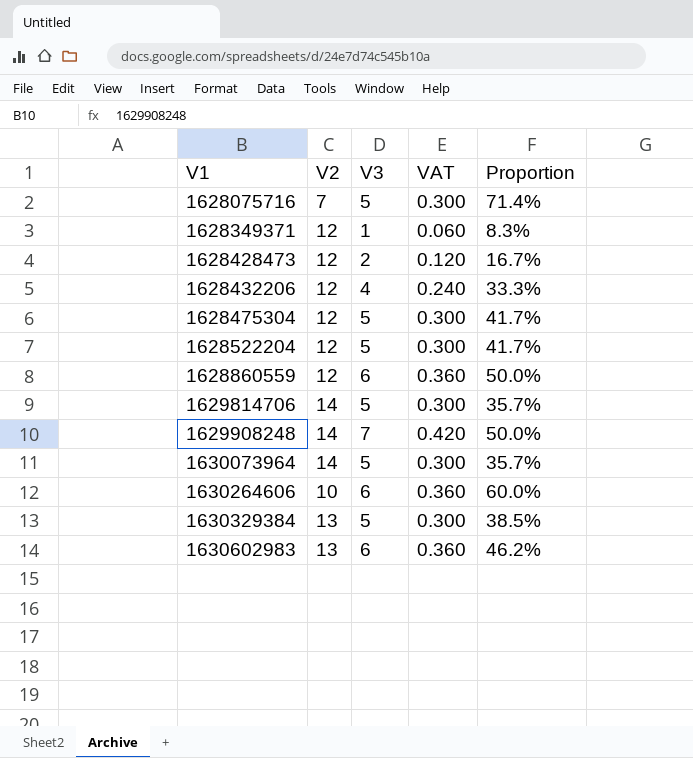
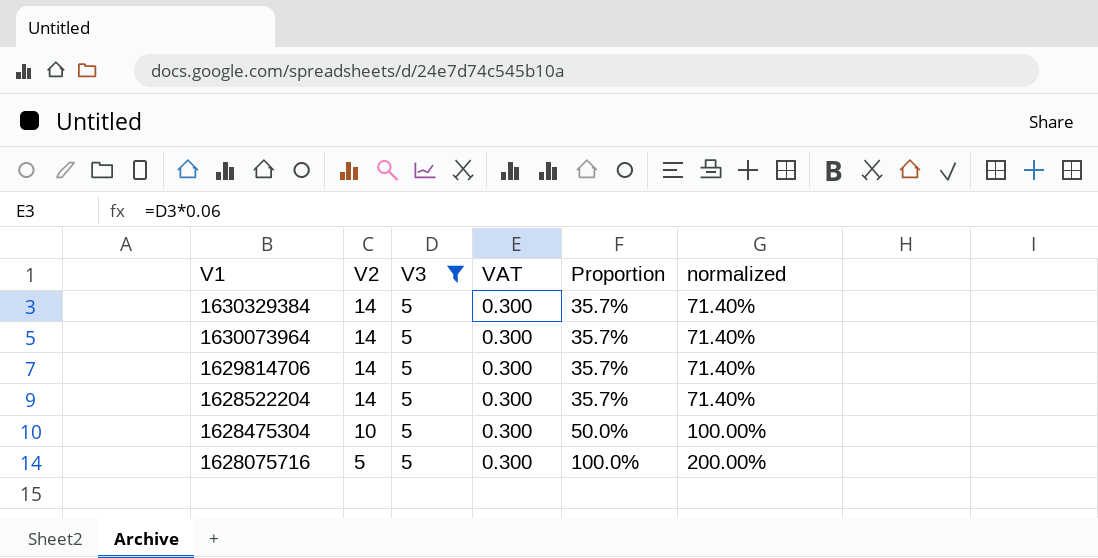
filter: none -> V3 = 5
row order: V1 ascending -> V1 descending
column normalized | formula: none -> [Proportion] * 2
1630329384 | V2: 13 -> 14
1630329384 | Proportion: 38.5% -> 35.7%
1628522204 | V2: 12 -> 14
1628522204 | Proportion: 41.7% -> 35.7%
1628475304 | V2: 12 -> 10
1628475304 | Proportion: 41.7% -> 50.0%
1628075716 | V2: 7 -> 5
1628075716 | Proportion: 71.4% -> 100.0%

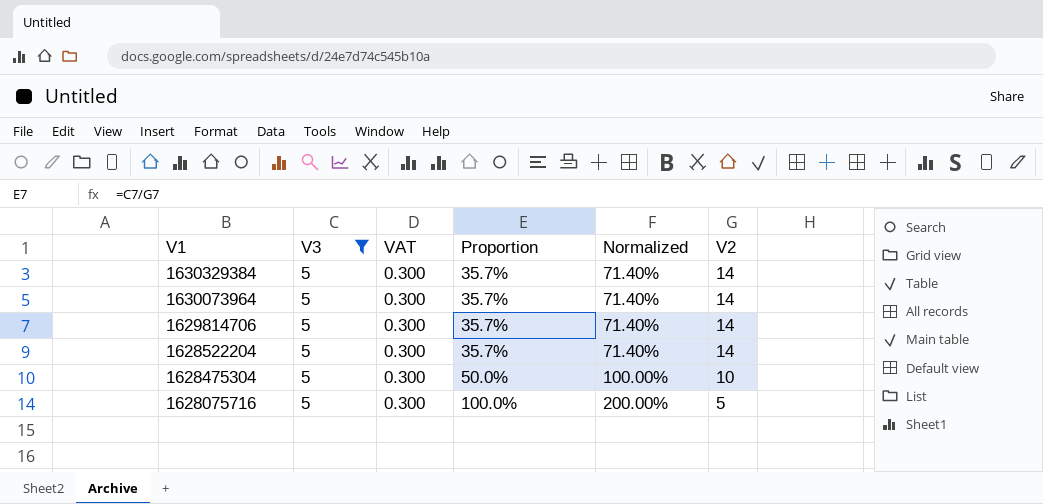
column name: normalized -> Normalized
column V2 | position: 2 -> 6

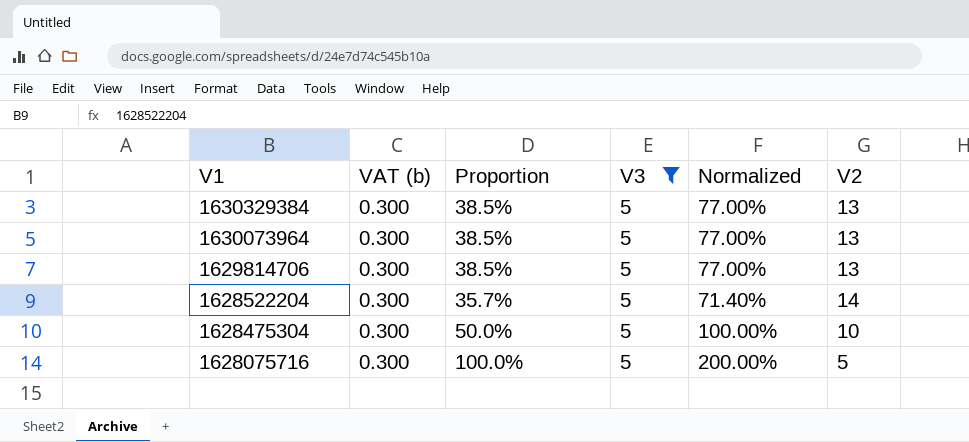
column name: VAT -> VAT (b)
column V3 | position: 2 -> 4
1630329384 | Proportion: 35.7% -> 38.5%
1630329384 | Normalized: 71.40% -> 77.00%
1630329384 | V2: 14 -> 13
1630073964 | Proportion: 35.7% -> 38.5%
1630073964 | Normalized: 71.40% -> 77.00%
1630073964 | V2: 14 -> 13
1629814706 | Proportion: 35.7% -> 38.5%
1629814706 | Normalized: 71.40% -> 77.00%
1629814706 | V2: 14 -> 13

